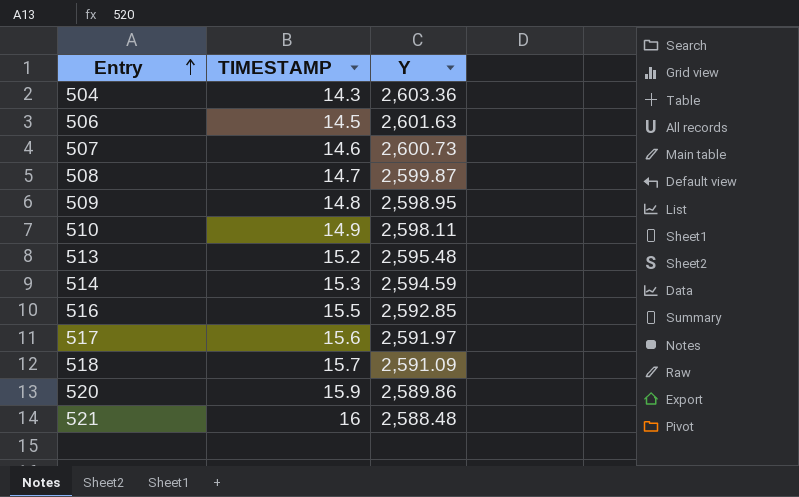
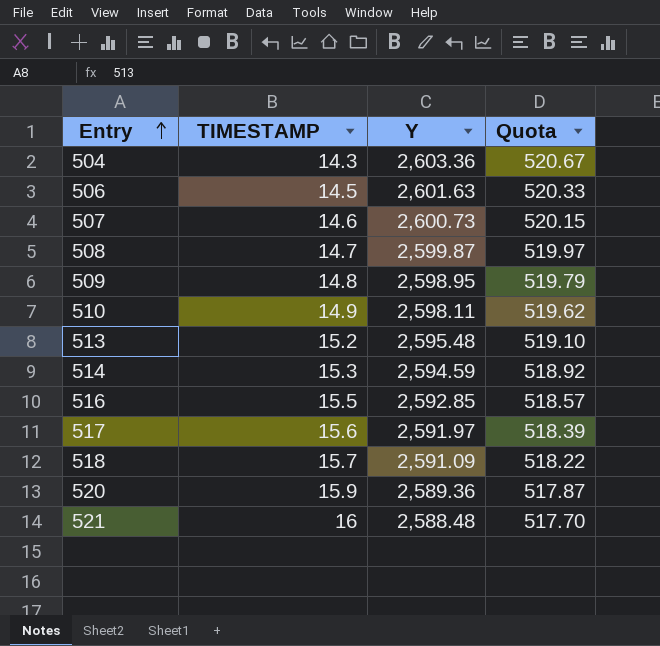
column Quota | formula: none -> [Y] * 0.2
520 | Y: 2,589.86 -> 2,589.36

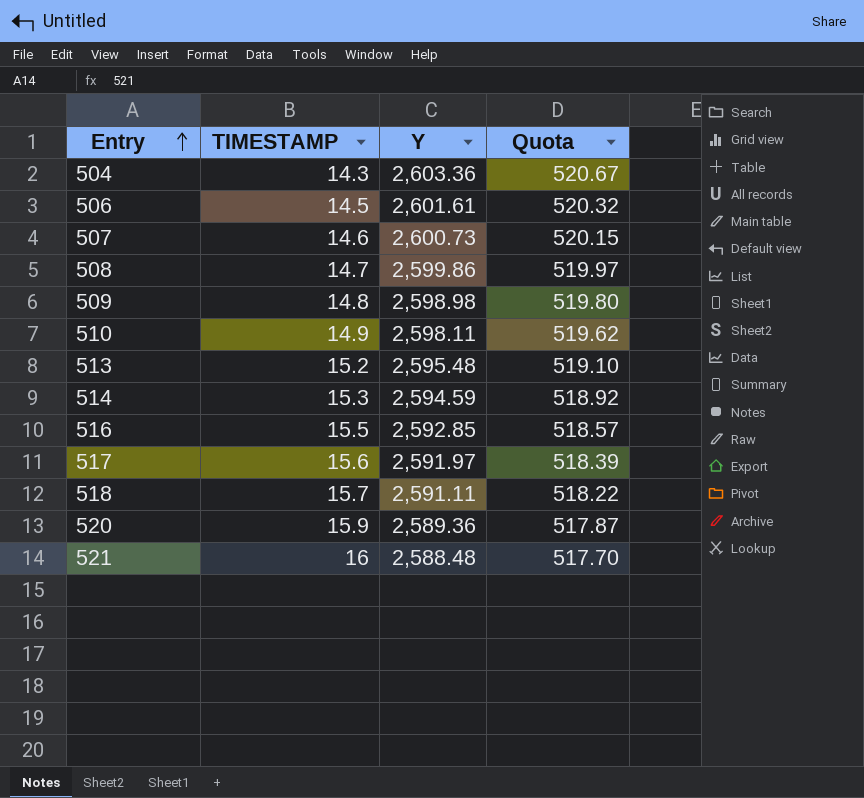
506 | Y: 2,601.63 -> 2,601.61
506 | Quota: 520.33 -> 520.32
508 | Y: 2,599.87 -> 2,599.86
509 | Y: 2,598.95 -> 2,598.98
509 | Quota: 519.79 -> 519.80
518 | Y: 2,591.09 -> 2,591.11

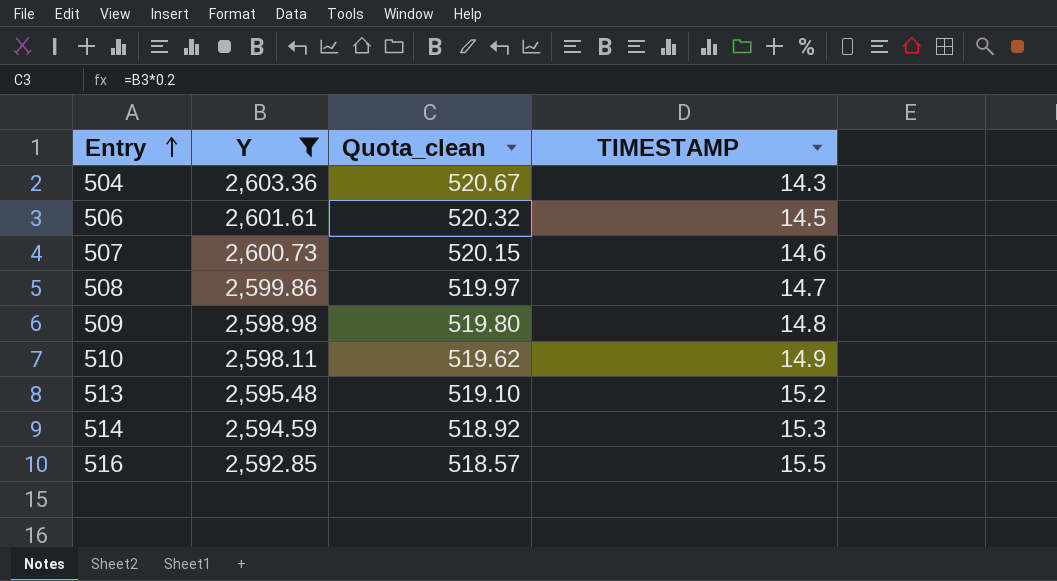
filter: none -> Y >= 2,592.85
column name: Quota -> Quota_clean
column TIMESTAMP | position: 2 -> 4

